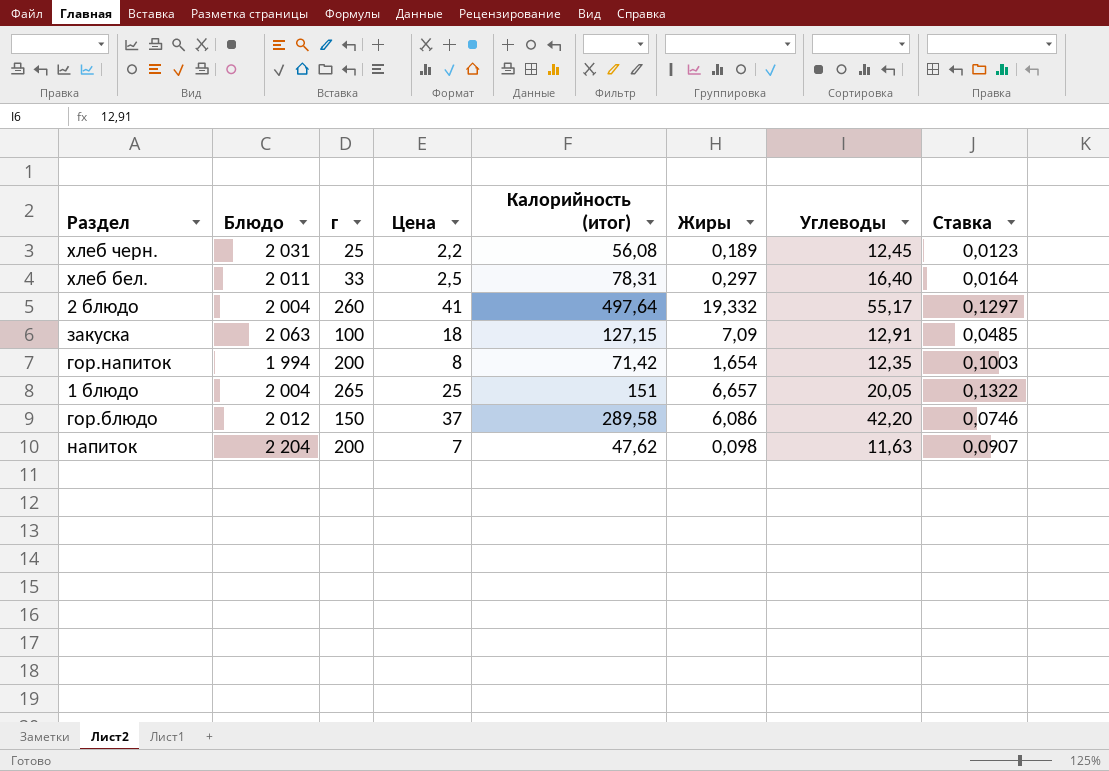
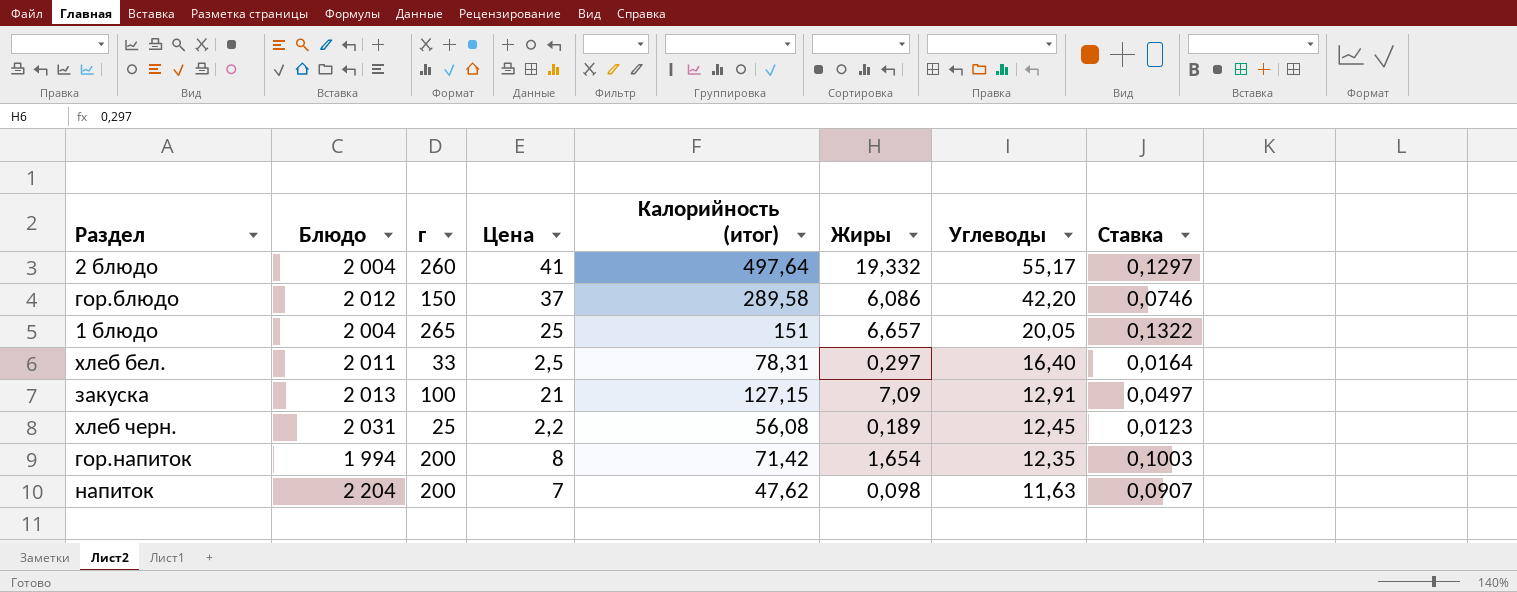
row order: none -> Углеводы descending
закуска | Блюдо: 2 063 -> 2 013
закуска | Цена: 18 -> 21
закуска | Ставка: 0,0485 -> 0,0497

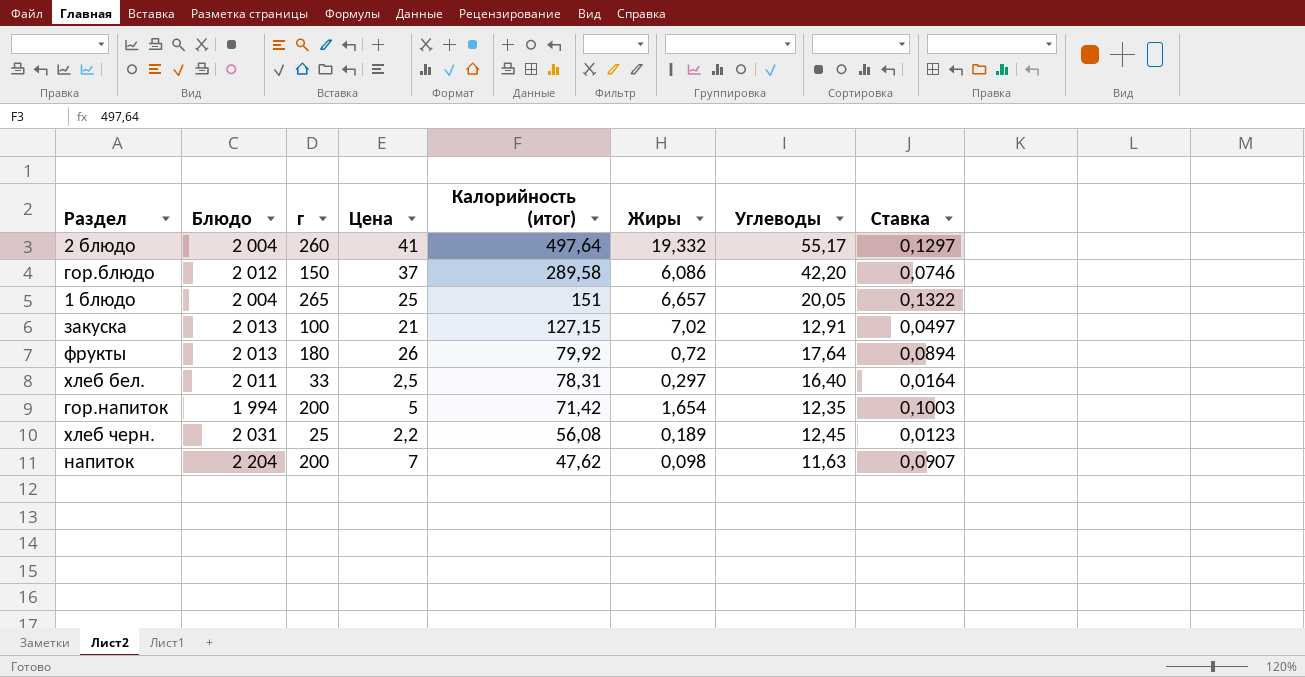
row order: Углеводы descending -> Калорийность (итог) descending
закуска | Жиры: 7,09 -> 7,02
row фрукты: none -> 2 013 | 180 | 26 | 79,92 | 0,72 | 17,64 | 0,0894
гор.напиток | Цена: 8 -> 5

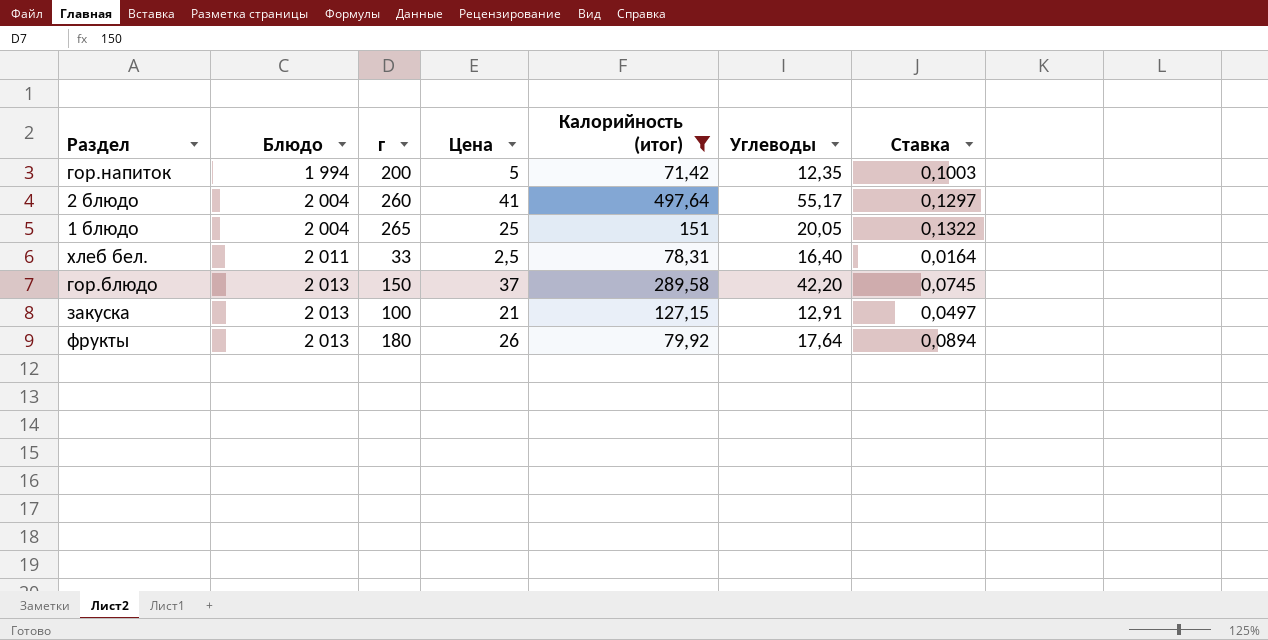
filter: none -> Калорийность (итог) >= 71,42
row order: Калорийность (итог) descending -> Блюдо ascending
column Жиры | position: 6 -> none
гор.блюдо | Блюдо: 2 012 -> 2 013
гор.блюдо | Ставка: 0,0746 -> 0,0745

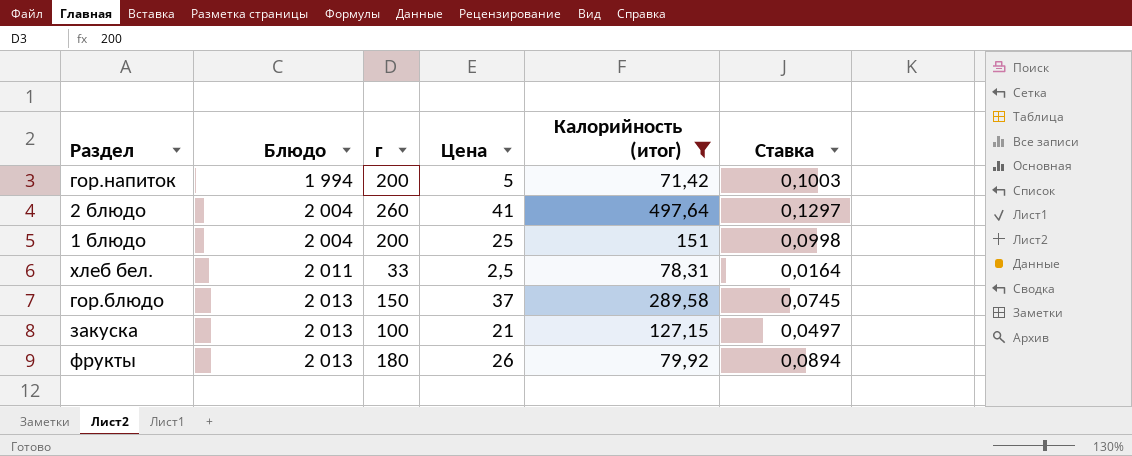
column Углеводы | position: 6 -> none
1 блюдо | г: 265 -> 200
1 блюдо | Ставка: 0,1322 -> 0,0998

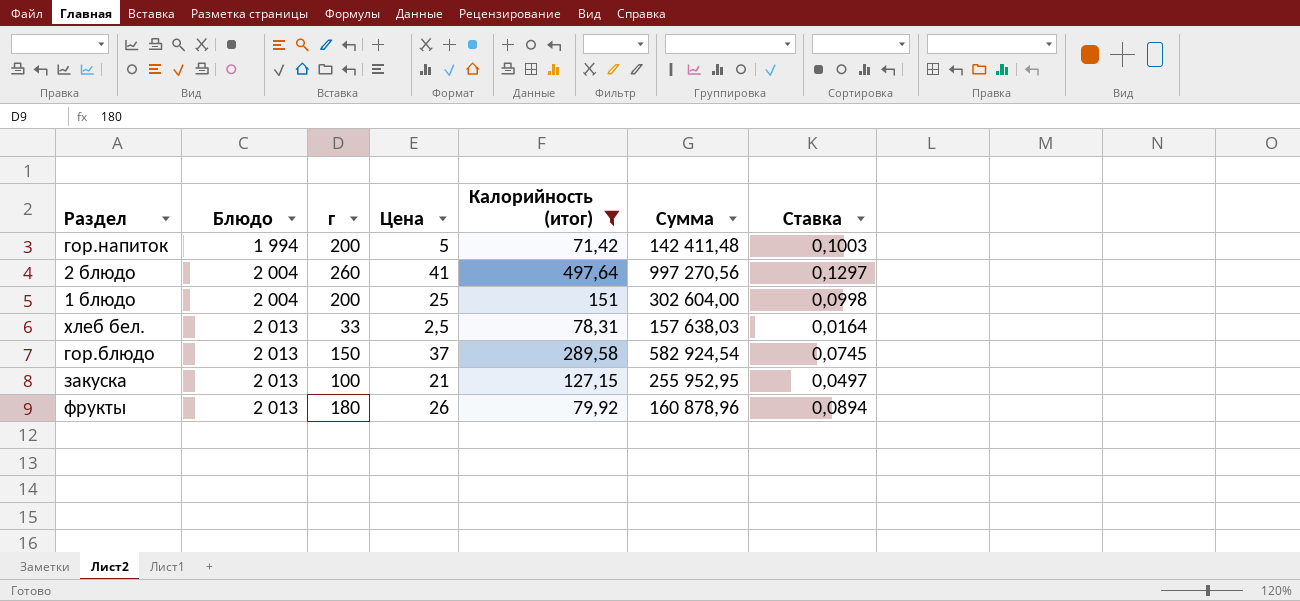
column Сумма | formula: none -> [Блюдо] * [Калорийность (итог)]
хлеб бел. | Блюдо: 2 011 -> 2 013

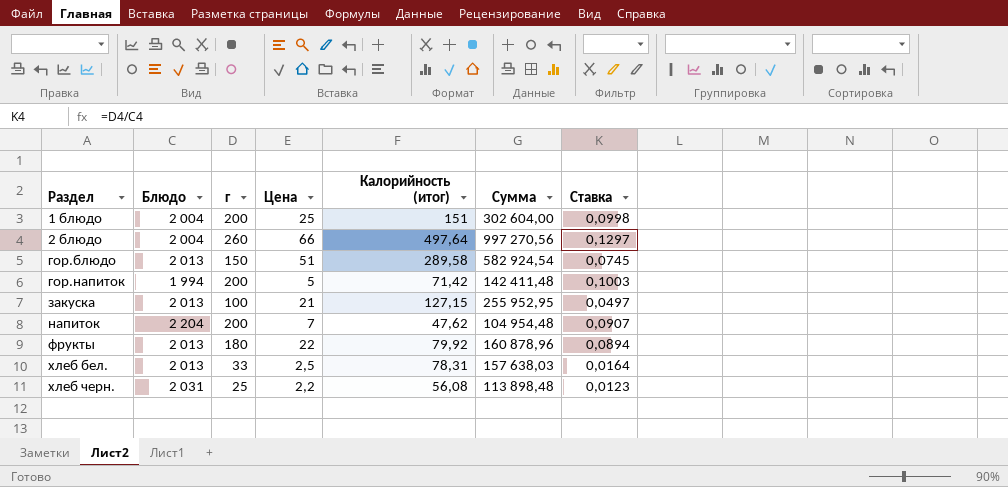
filter: Калорийность (итог) >= 71,42 -> none
row order: Блюдо ascending -> Раздел ascending
2 блюдо | Цена: 41 -> 66
гор.блюдо | Цена: 37 -> 51
фрукты | Цена: 26 -> 22

